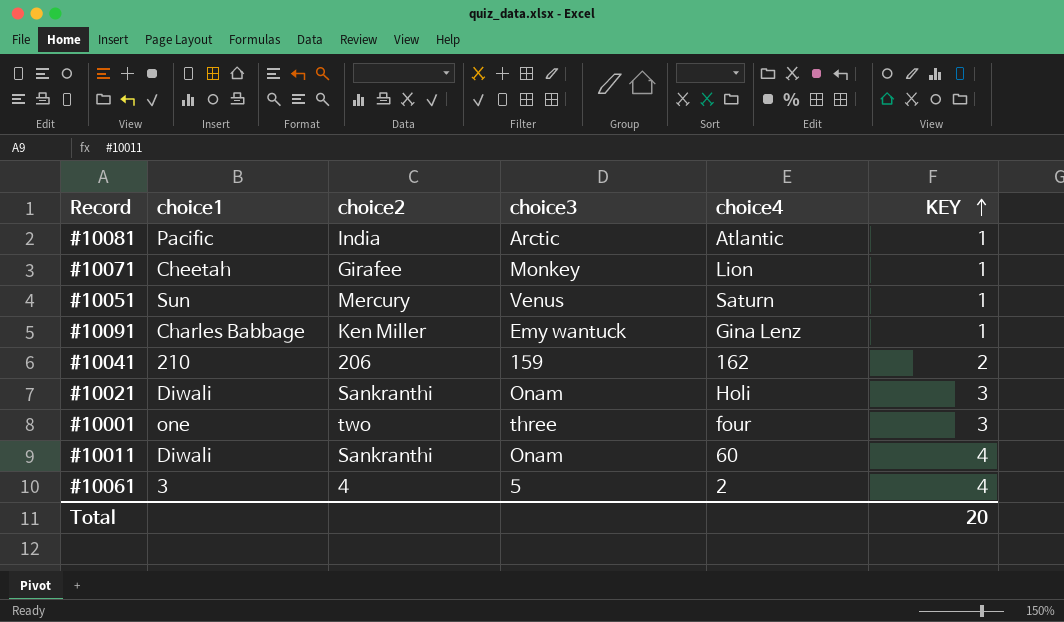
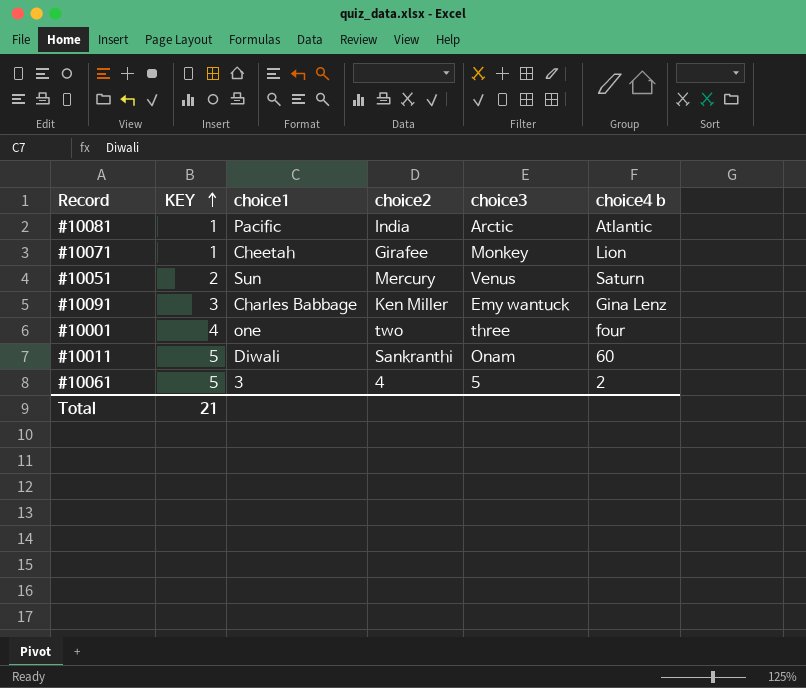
column KEY | position: 6 -> 2
column name: choice4 -> choice4 b
row #10041: 210 | 206 | 159 | 162 | 2 -> none
row #10021: Diwali | Sankranthi | Onam | Holi | 3 -> none
#10051 | KEY: 1 -> 2
#10091 | KEY: 1 -> 3
#10001 | KEY: 3 -> 4
#10011 | KEY: 4 -> 5
#10061 | KEY: 4 -> 5
Total | KEY: 20 -> 21

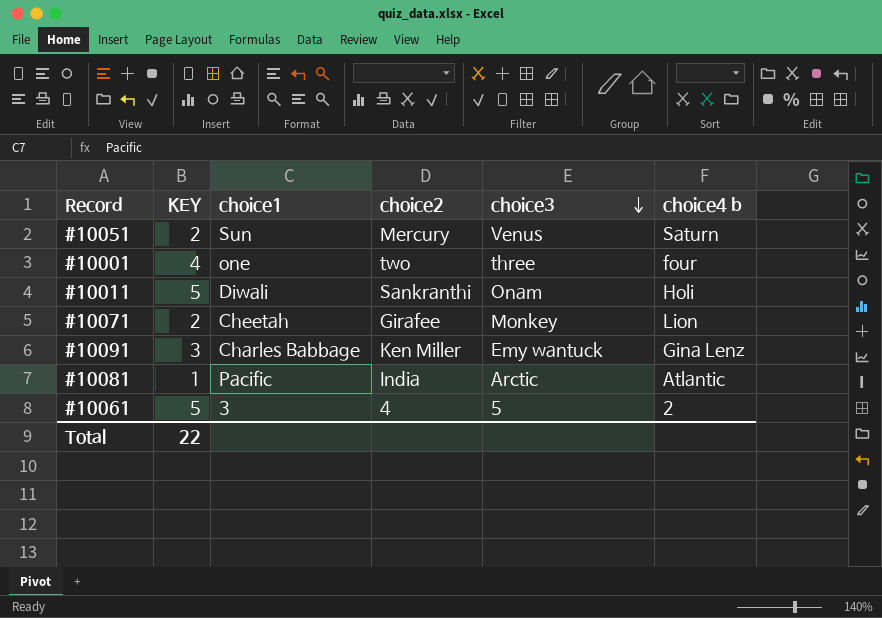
row order: KEY ascending -> choice3 descending
#10011 | choice4 b: 60 -> Holi
#10071 | KEY: 1 -> 2
Total | KEY: 21 -> 22

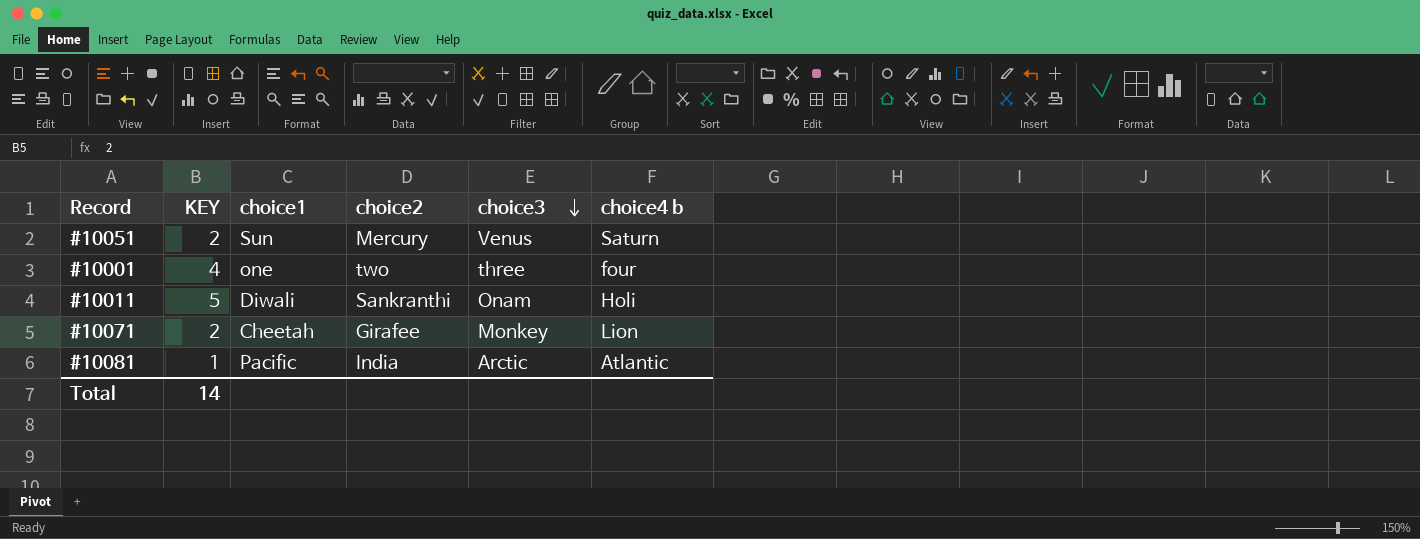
row #10091: 3 | Charles Babbage | Ken Miller | Emy wantuck | Gina Lenz -> none
row #10061: 5 | 3 | 4 | 5 | 2 -> none
Total | KEY: 22 -> 14

